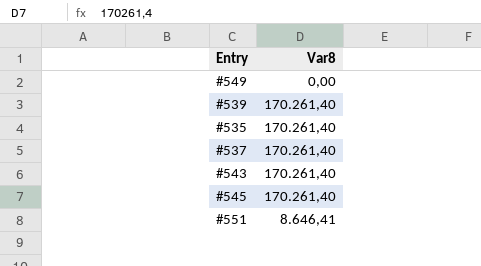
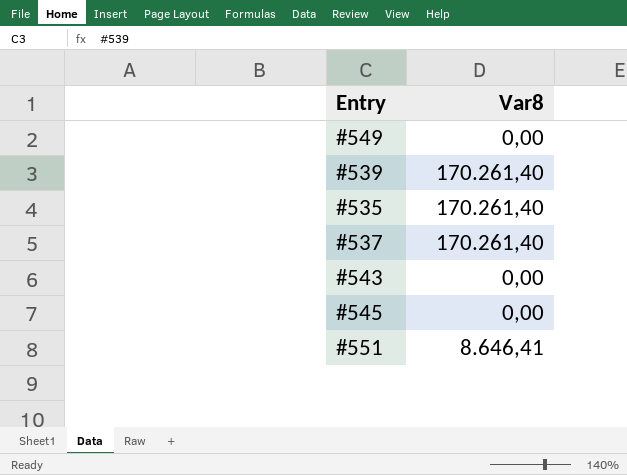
#543 | Var8: 170.261,40 -> 0,00
#545 | Var8: 170.261,40 -> 0,00

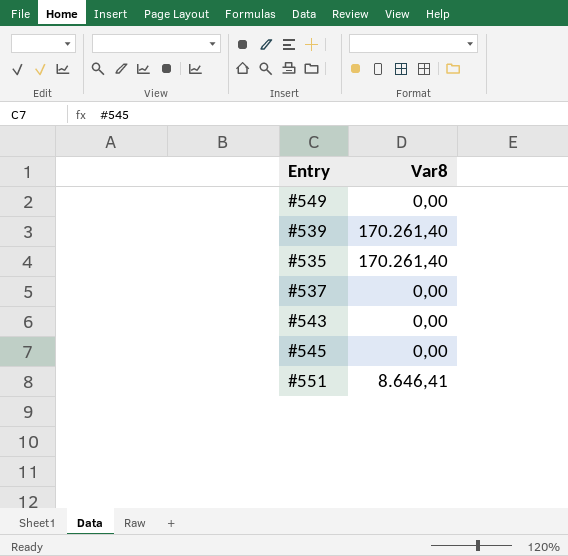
#537 | Var8: 170.261,40 -> 0,00

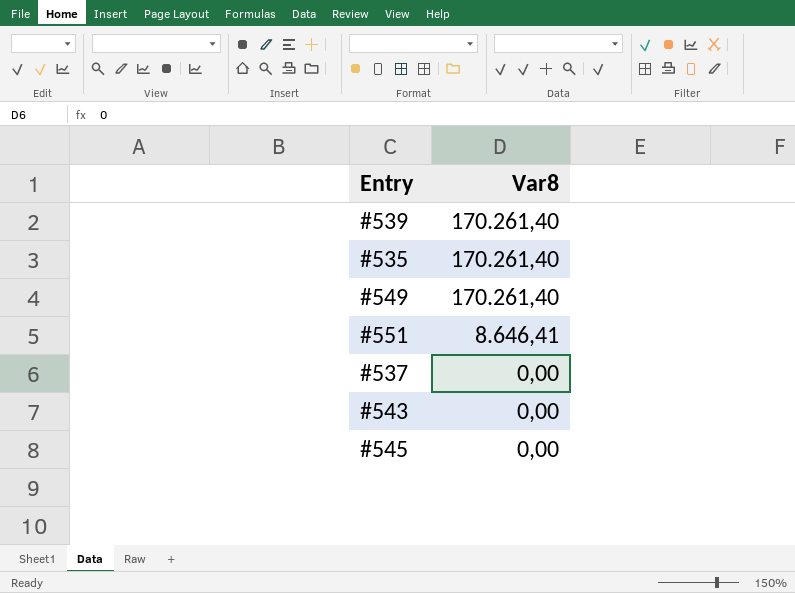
row order: none -> Var8 descending
#549 | Var8: 0,00 -> 170.261,40

